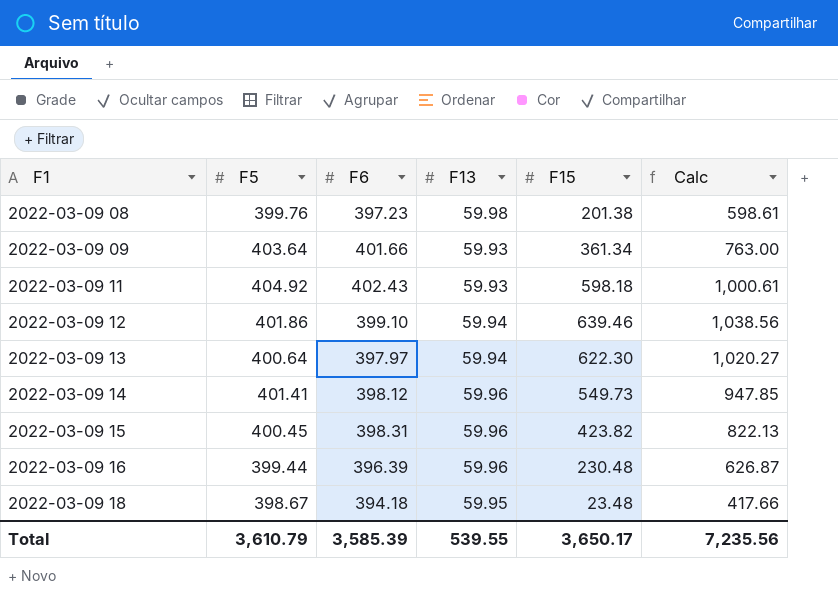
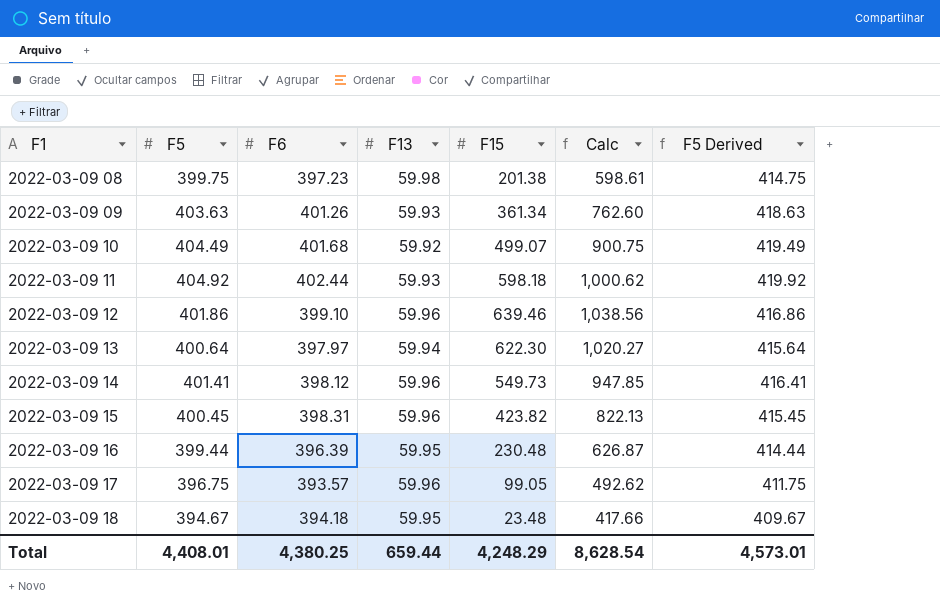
column F5 Derived | formula: none -> [F5] + 15
2022-03-09 08 | F5: 399.76 -> 399.75
2022-03-09 09 | F5: 403.64 -> 403.63
2022-03-09 09 | F6: 401.66 -> 401.26
2022-03-09 09 | Calc: 763.00 -> 762.60
row 2022-03-09 10: none -> 404.49 | 401.68 | 59.92 | 499.07 | 900.75 | 419.49
2022-03-09 11 | F6: 402.43 -> 402.44
2022-03-09 11 | Calc: 1,000.61 -> 1,000.62
2022-03-09 12 | F13: 59.94 -> 59.96
2022-03-09 16 | F13: 59.96 -> 59.95
row 2022-03-09 17: none -> 396.75 | 393.57 | 59.96 | 99.05 | 492.62 | 411.75
2022-03-09 18 | F5: 398.67 -> 394.67
Total | F5: 3,610.79 -> 4,408.01
Total | F6: 3,585.39 -> 4,380.25
Total | F13: 539.55 -> 659.44
Total | F15: 3,650.17 -> 4,248.29
Total | Calc: 7,235.56 -> 8,628.54

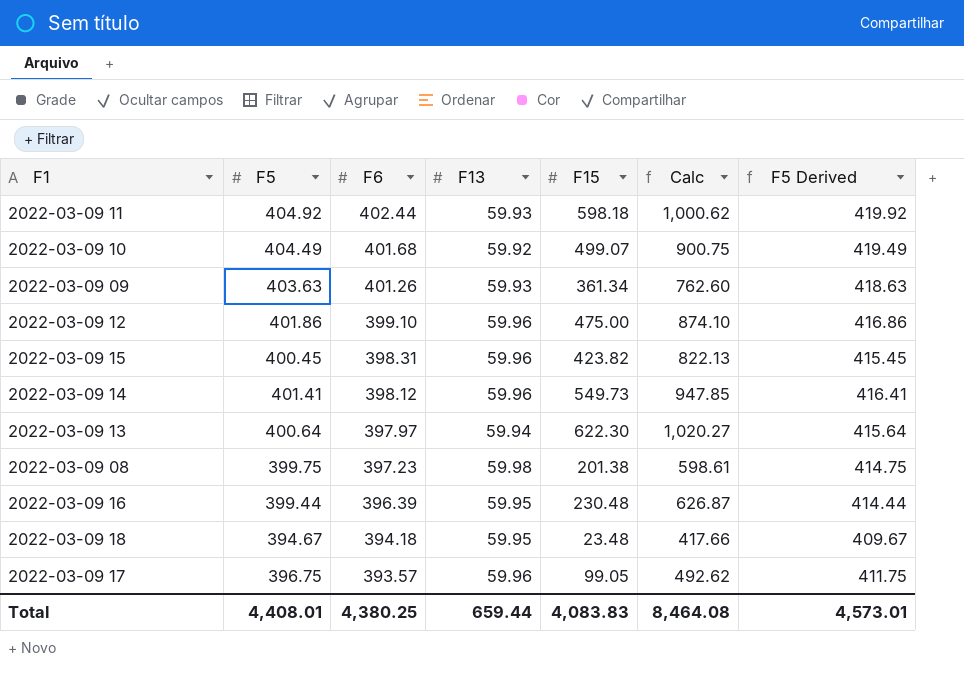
row order: F1 ascending -> F6 descending
2022-03-09 12 | F15: 639.46 -> 475.00
2022-03-09 12 | Calc: 1,038.56 -> 874.10
Total | F15: 4,248.29 -> 4,083.83
Total | Calc: 8,628.54 -> 8,464.08

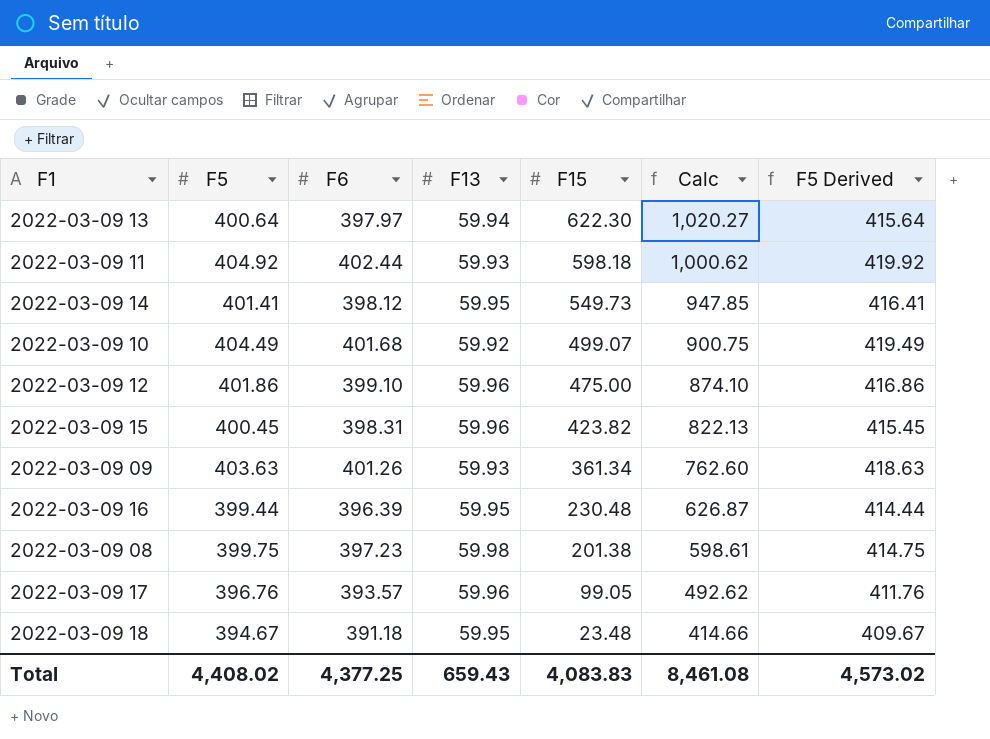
row order: F6 descending -> F15 descending
2022-03-09 14 | F13: 59.96 -> 59.95
2022-03-09 17 | F5: 396.75 -> 396.76
2022-03-09 17 | F5 Derived: 411.75 -> 411.76
2022-03-09 18 | F6: 394.18 -> 391.18
2022-03-09 18 | Calc: 417.66 -> 414.66
Total | F5: 4,408.01 -> 4,408.02
Total | F6: 4,380.25 -> 4,377.25
Total | F13: 659.44 -> 659.43
Total | Calc: 8,464.08 -> 8,461.08
Total | F5 Derived: 4,573.01 -> 4,573.02

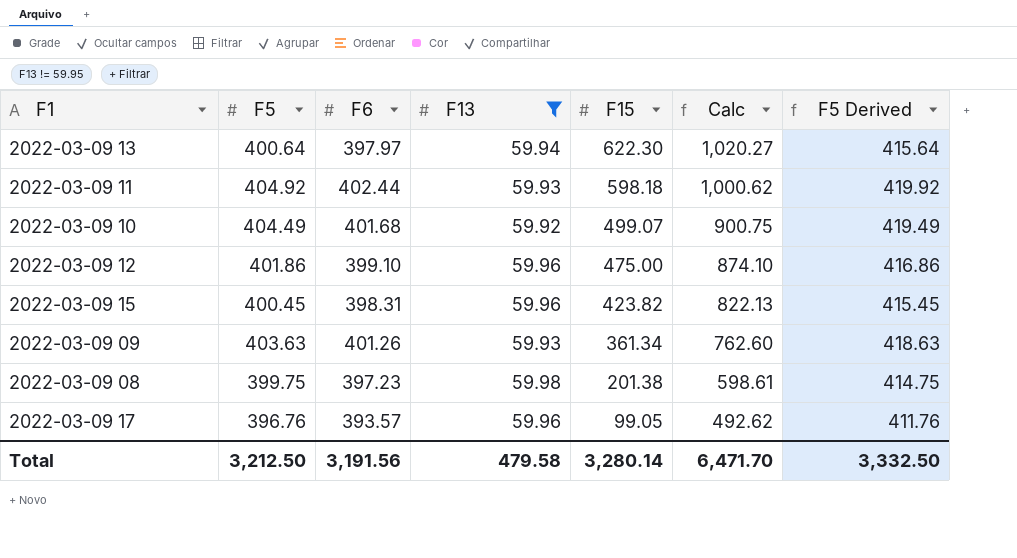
filter: none -> F13 != 59.95
Total | F5: 4,408.02 -> 3,212.50
Total | F6: 4,377.25 -> 3,191.56
Total | F13: 659.43 -> 479.58
Total | F15: 4,083.83 -> 3,280.14
Total | Calc: 8,461.08 -> 6,471.70
Total | F5 Derived: 4,573.02 -> 3,332.50

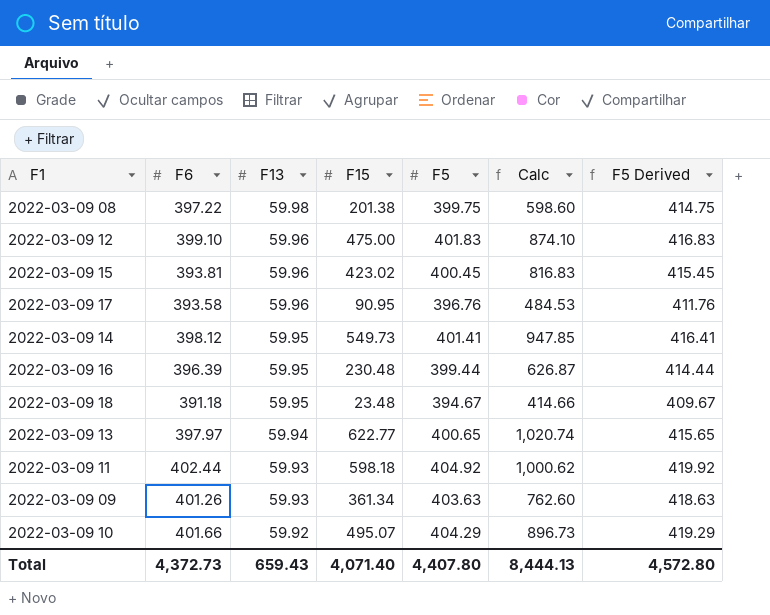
filter: F13 != 59.95 -> none
row order: F15 descending -> F13 descending
column F5 | position: 2 -> 5
2022-03-09 08 | F6: 397.23 -> 397.22
2022-03-09 08 | Calc: 598.61 -> 598.60
2022-03-09 12 | F5: 401.86 -> 401.83
2022-03-09 12 | F5 Derived: 416.86 -> 416.83
2022-03-09 15 | F6: 398.31 -> 393.81
2022-03-09 15 | F15: 423.82 -> 423.02
2022-03-09 15 | Calc: 822.13 -> 816.83
2022-03-09 17 | F6: 393.57 -> 393.58
2022-03-09 17 | F15: 99.05 -> 90.95
2022-03-09 17 | Calc: 492.62 -> 484.53
2022-03-09 13 | F15: 622.30 -> 622.77
2022-03-09 13 | F5: 400.64 -> 400.65
2022-03-09 13 | Calc: 1,020.27 -> 1,020.74
2022-03-09 13 | F5 Derived: 415.64 -> 415.65
2022-03-09 10 | F6: 401.68 -> 401.66
2022-03-09 10 | F15: 499.07 -> 495.07
2022-03-09 10 | F5: 404.49 -> 404.29
2022-03-09 10 | Calc: 900.75 -> 896.73
2022-03-09 10 | F5 Derived: 419.49 -> 419.29
Total | F6: 3,191.56 -> 4,372.73
Total | F13: 479.58 -> 659.43
Total | F15: 3,280.14 -> 4,071.40
Total | F5: 3,212.50 -> 4,407.80
Total | Calc: 6,471.70 -> 8,444.13
Total | F5 Derived: 3,332.50 -> 4,572.80

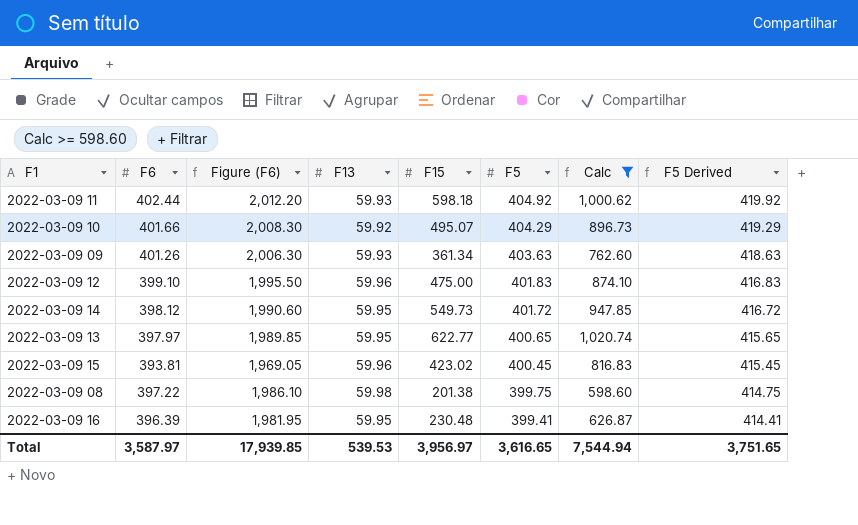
filter: none -> Calc >= 598.60
row order: F13 descending -> F5 descending
column Figure (F6) | formula: none -> [F6] * 5
2022-03-09 14 | F5: 401.41 -> 401.72
2022-03-09 14 | F5 Derived: 416.41 -> 416.72
2022-03-09 13 | F13: 59.94 -> 59.95
2022-03-09 16 | F5: 399.44 -> 399.41
2022-03-09 16 | F5 Derived: 414.44 -> 414.41
Total | F6: 4,372.73 -> 3,587.97
Total | F13: 659.43 -> 539.53
Total | F15: 4,071.40 -> 3,956.97
Total | F5: 4,407.80 -> 3,616.65
Total | Calc: 8,444.13 -> 7,544.94
Total | F5 Derived: 4,572.80 -> 3,751.65

